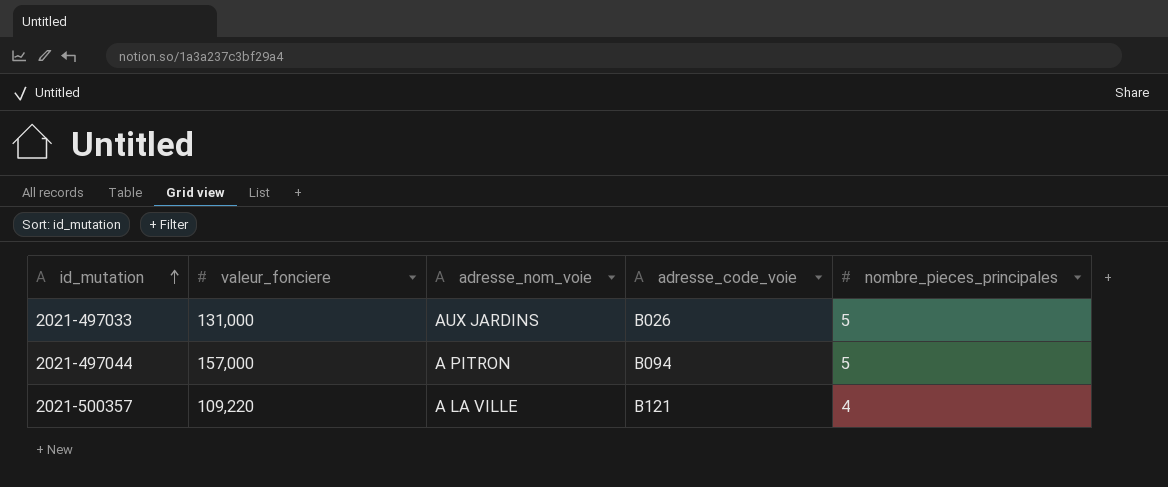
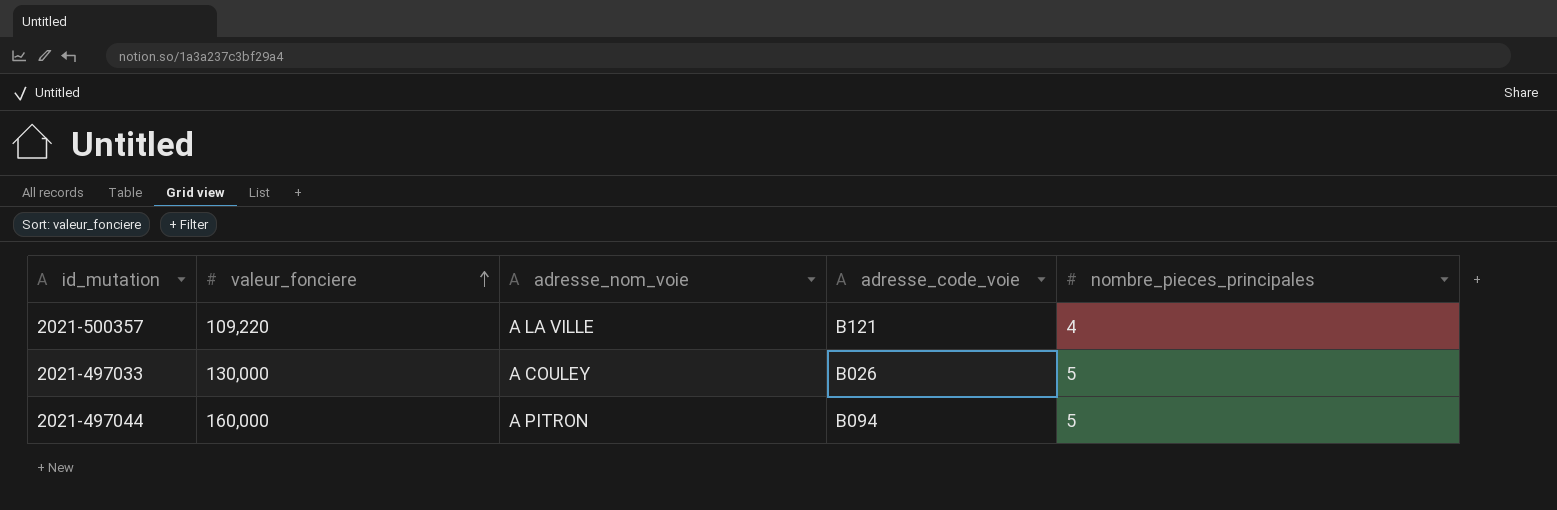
row order: id_mutation ascending -> valeur_fonciere ascending
2021-497033 | valeur_fonciere: 131,000 -> 130,000
2021-497033 | adresse_nom_voie: AUX JARDINS -> A COULEY
2021-497044 | valeur_fonciere: 157,000 -> 160,000

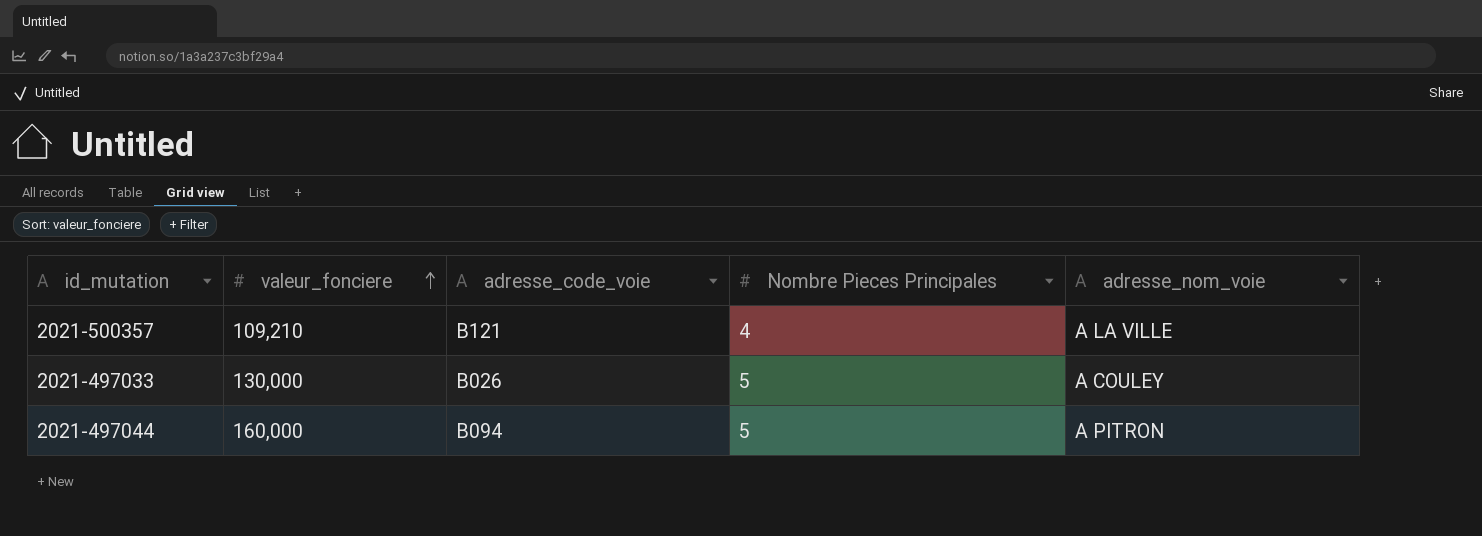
column name: nombre_pieces_principales -> Nombre Pieces Principales
column adresse_nom_voie | position: 3 -> 5
2021-500357 | valeur_fonciere: 109,220 -> 109,210

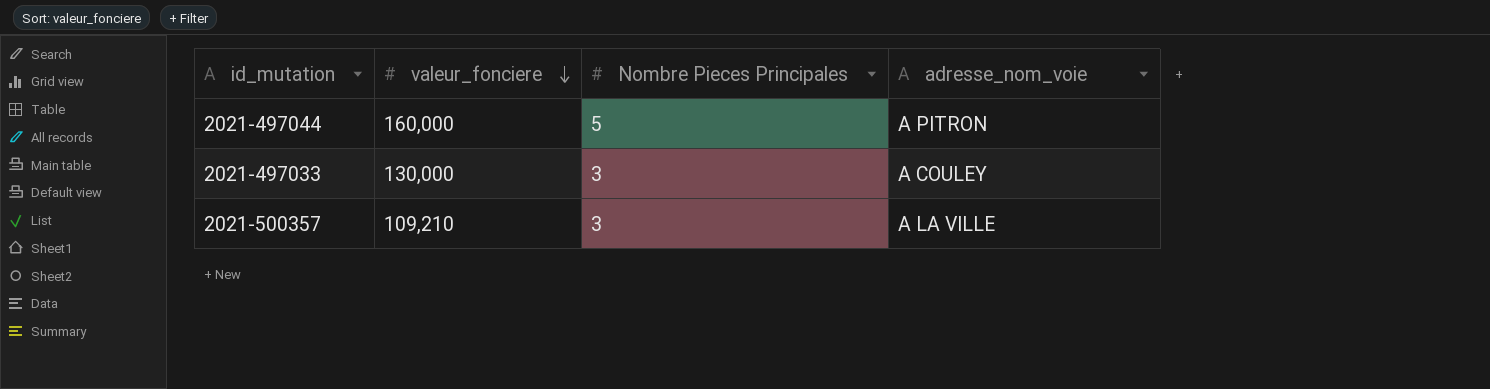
row order: valeur_fonciere ascending -> valeur_fonciere descending
column adresse_code_voie | position: 3 -> none
2021-497033 | Nombre Pieces Principales: 5 -> 3
2021-500357 | Nombre Pieces Principales: 4 -> 3

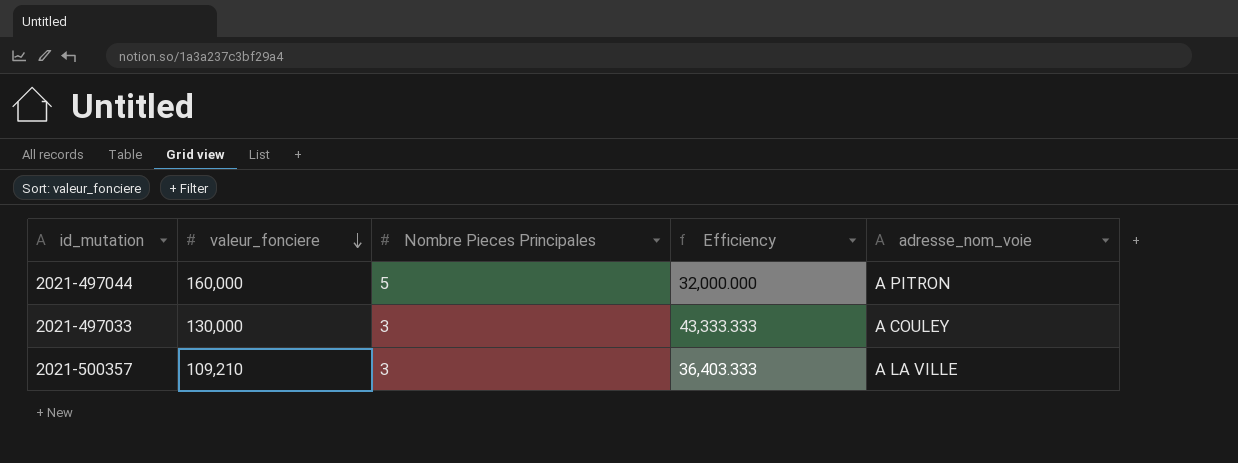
column Efficiency | formula: none -> [valeur_fonciere] / [Nombre Pieces Principales]

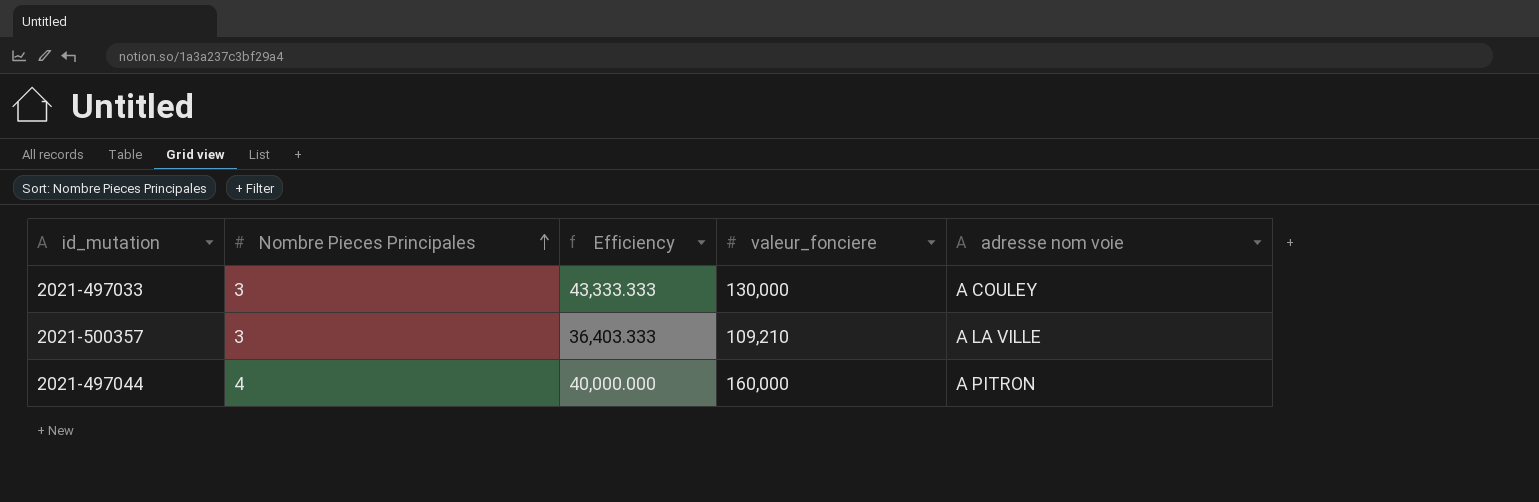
row order: valeur_fonciere descending -> Nombre Pieces Principales ascending
column valeur_fonciere | position: 2 -> 4
column name: adresse_nom_voie -> adresse nom voie
2021-497044 | Nombre Pieces Principales: 5 -> 4
2021-497044 | Efficiency: 32,000.000 -> 40,000.000

